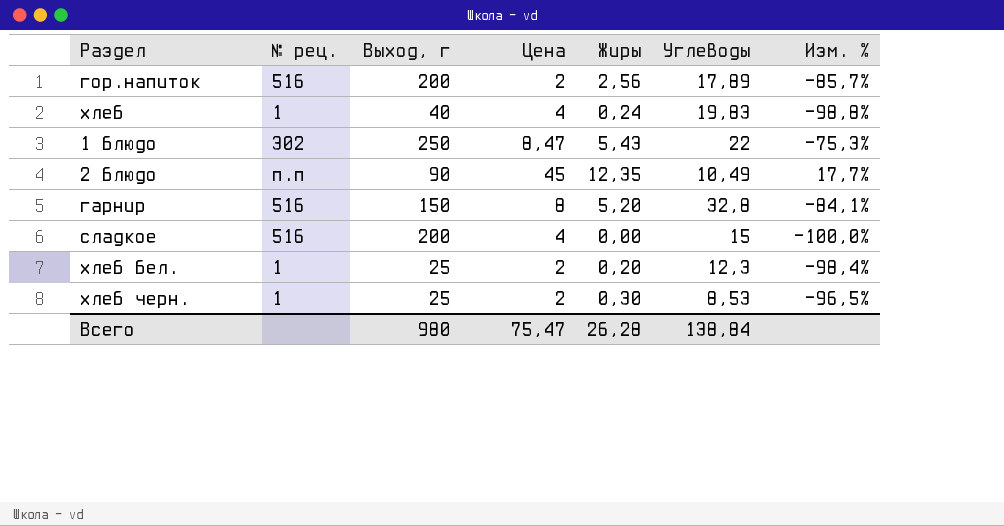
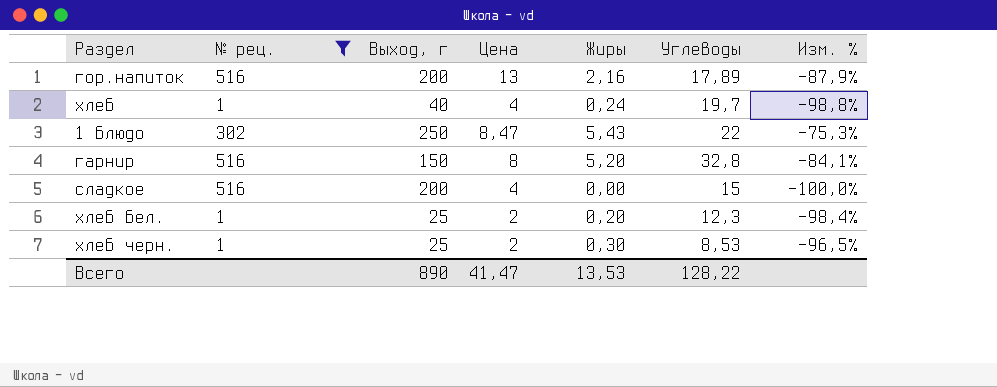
filter: none -> № рец. != п.п
гор.напиток | Цена: 2 -> 13
гор.напиток | Жиры: 2,56 -> 2,16
гор.напиток | Изм. %: -85,7% -> -87,9%
хлеб | Углеводы: 19,83 -> 19,7
Всего | Выход, г: 980 -> 890
Всего | Цена: 75,47 -> 41,47
Всего | Жиры: 26,28 -> 13,53
Всего | Углеводы: 138,84 -> 128,22

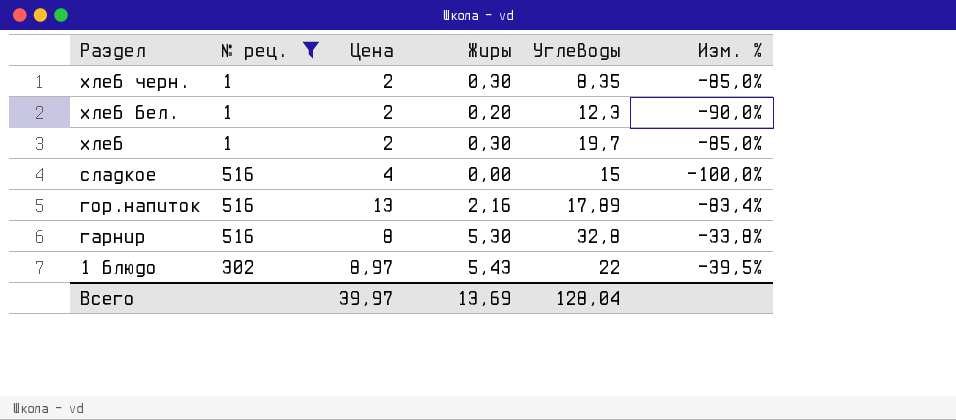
row order: none -> Раздел descending
column Выход, г | position: 3 -> none
column Изм. % | formula: ([Жиры] - [Углеводы]) / [Углеводы] -> ([Жиры] - [Цена]) / [Цена]
хлеб черн. | Углеводы: 8,53 -> 8,35
хлеб | Цена: 4 -> 2
хлеб | Жиры: 0,24 -> 0,30
гарнир | Жиры: 5,20 -> 5,30
1 блюдо | Цена: 8,47 -> 8,97
Всего | Цена: 41,47 -> 39,97
Всего | Жиры: 13,53 -> 13,69
Всего | Углеводы: 128,22 -> 128,04

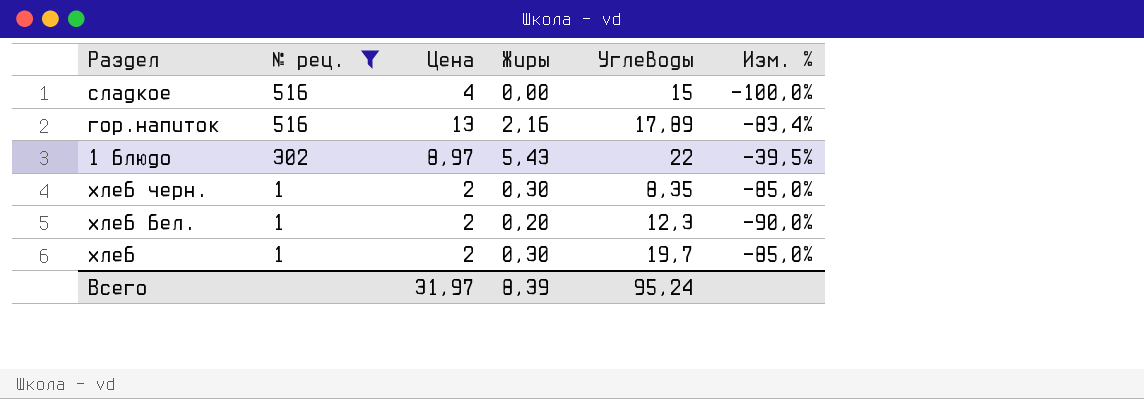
row order: Раздел descending -> № рец. descending
row гарнир: 516 | 8 | 5,30 | 32,8 | -33,8% -> none
Всего | Цена: 39,97 -> 31,97
Всего | Жиры: 13,69 -> 8,39
Всего | Углеводы: 128,04 -> 95,24

